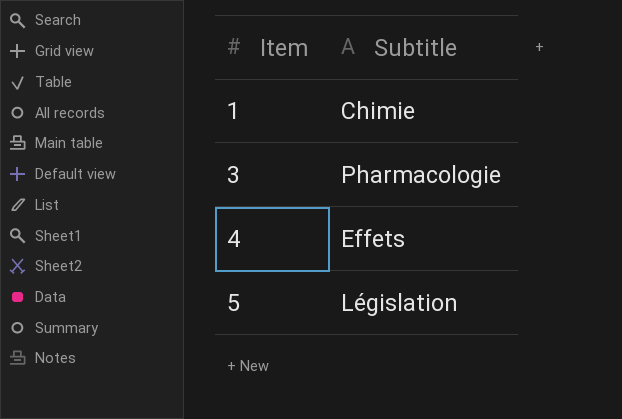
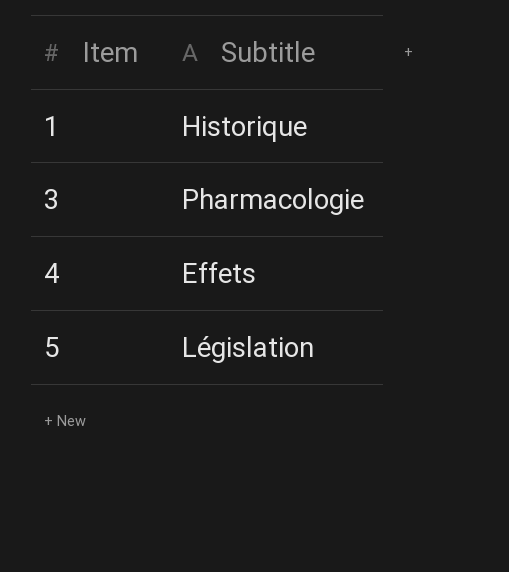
1 | Subtitle: Chimie -> Historique

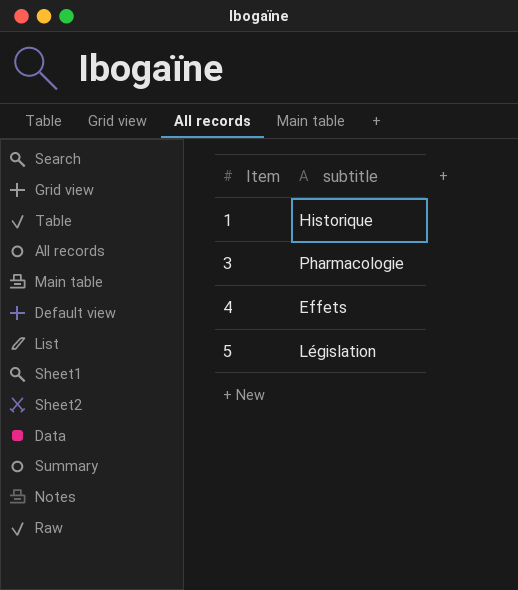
column name: Subtitle -> subtitle

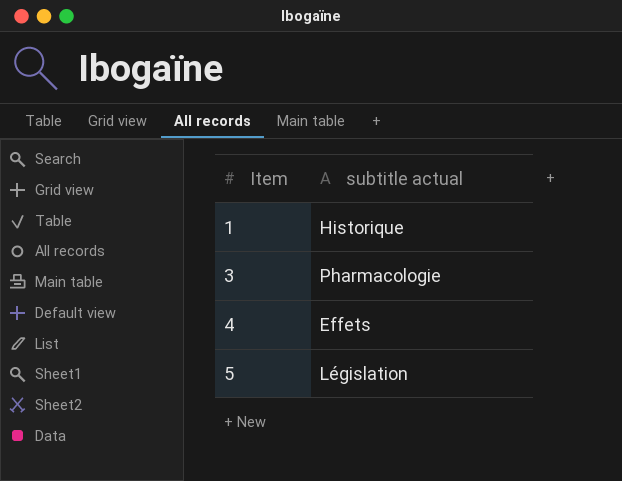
column name: subtitle -> subtitle actual

